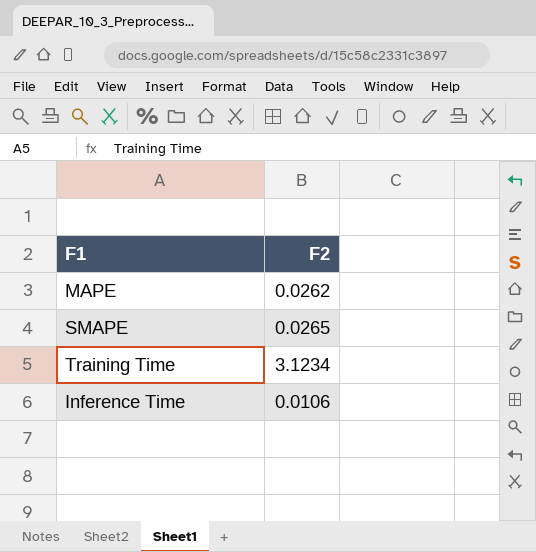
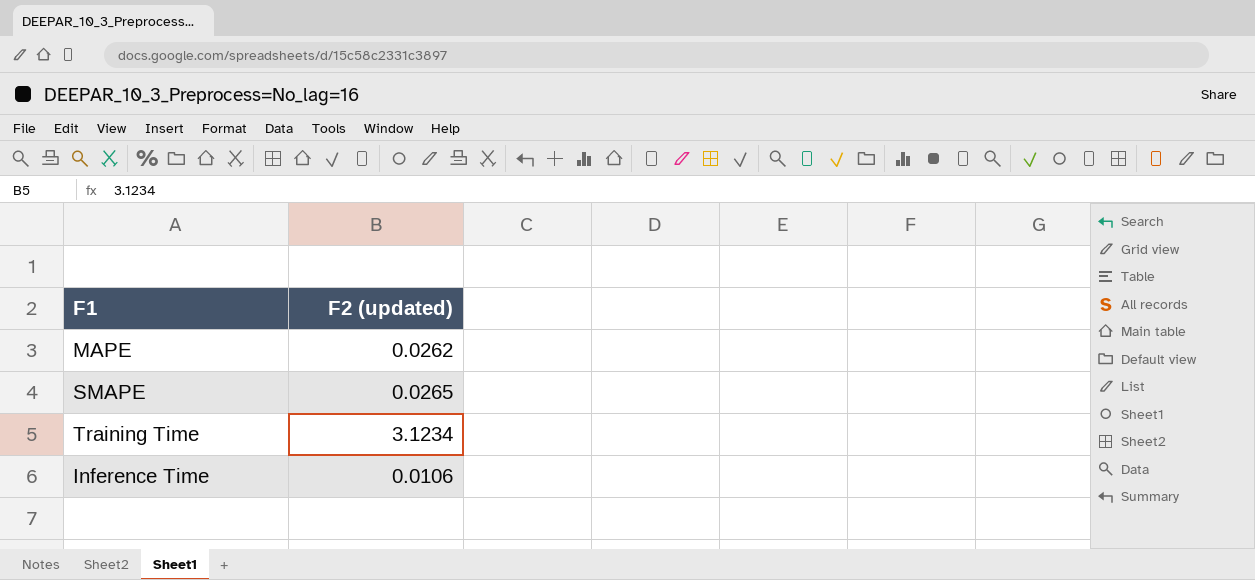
column name: F2 -> F2 (updated)

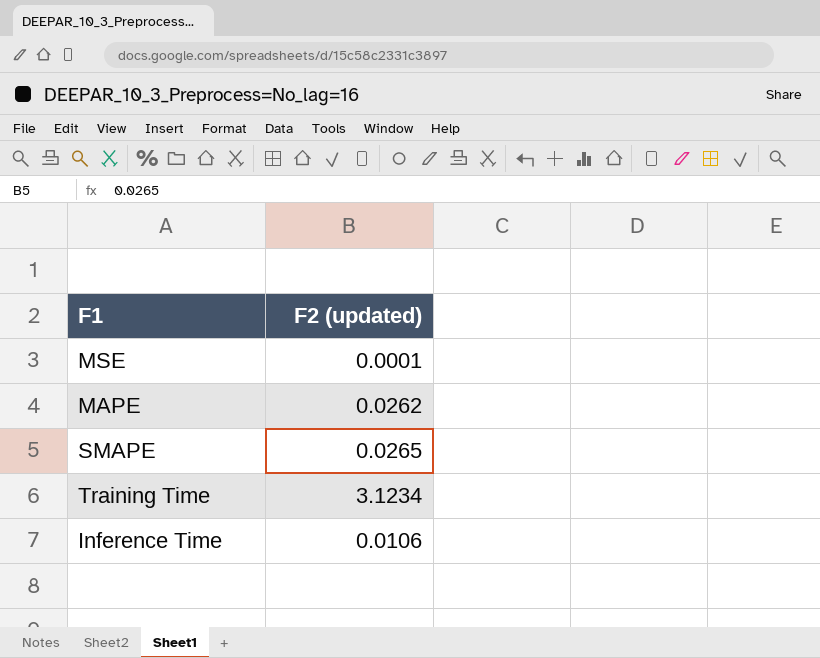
row MSE: none -> 0.0001

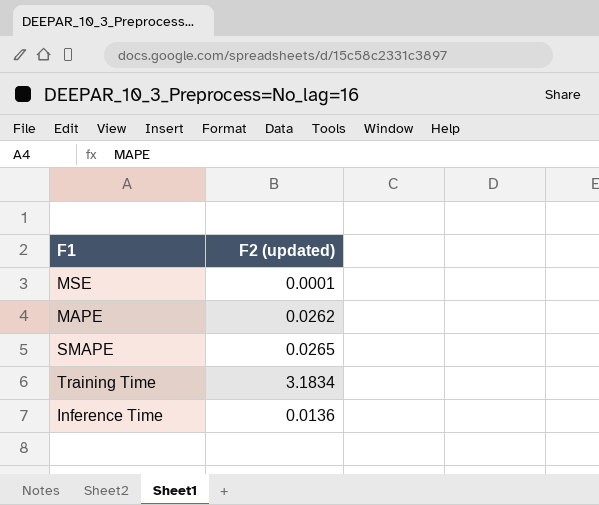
Training Time | F2 (updated): 3.1234 -> 3.1834
Inference Time | F2 (updated): 0.0106 -> 0.0136

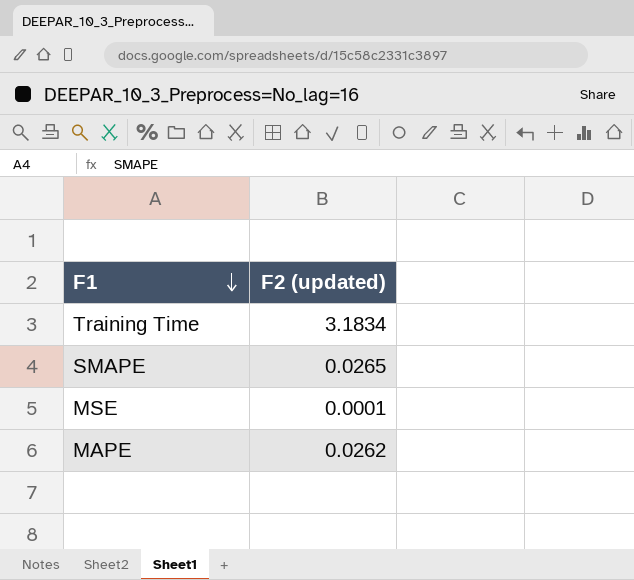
row order: none -> F1 descending
row Inference Time: 0.0136 -> none

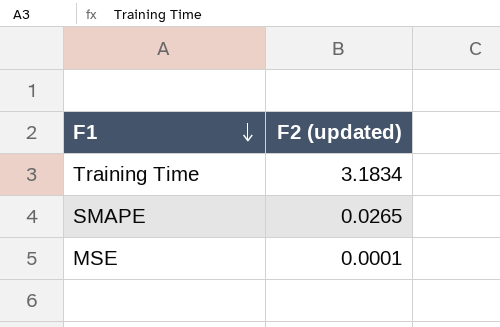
row MAPE: 0.0262 -> none

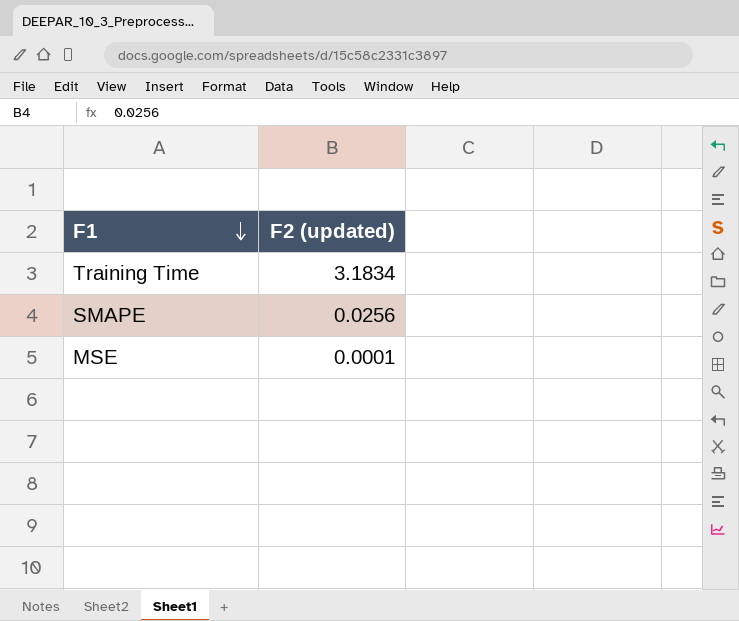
SMAPE | F2 (updated): 0.0265 -> 0.0256

